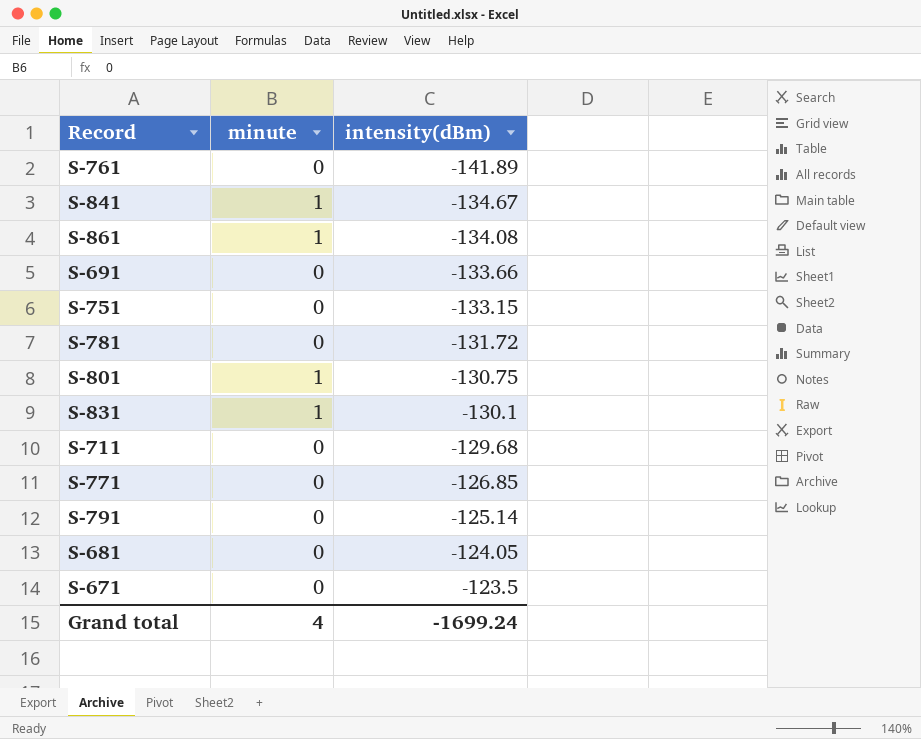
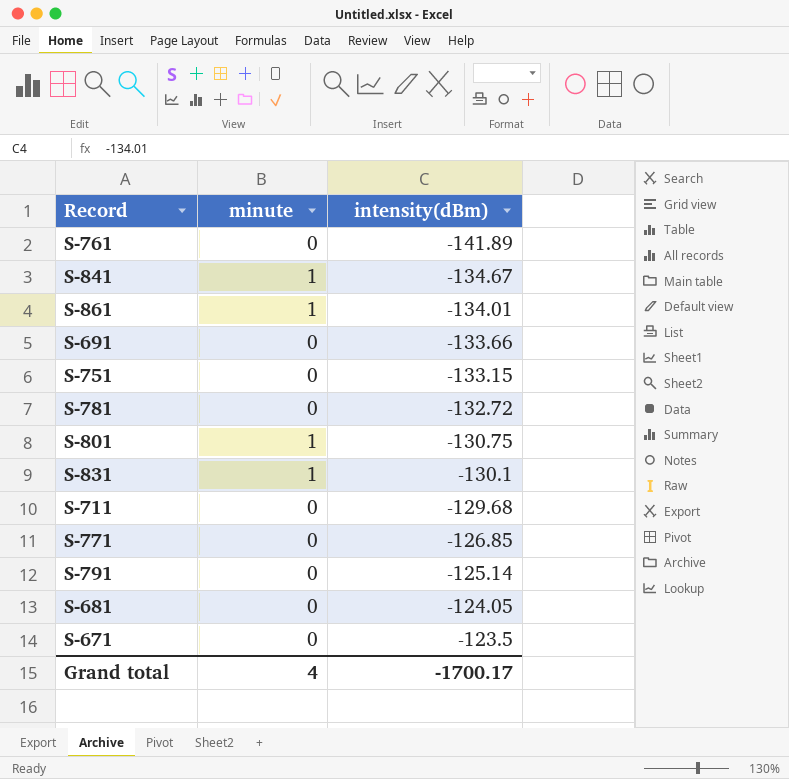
S-861 | intensity(dBm): -134.08 -> -134.01
S-781 | intensity(dBm): -131.72 -> -132.72
Grand total | intensity(dBm): -1699.24 -> -1700.17

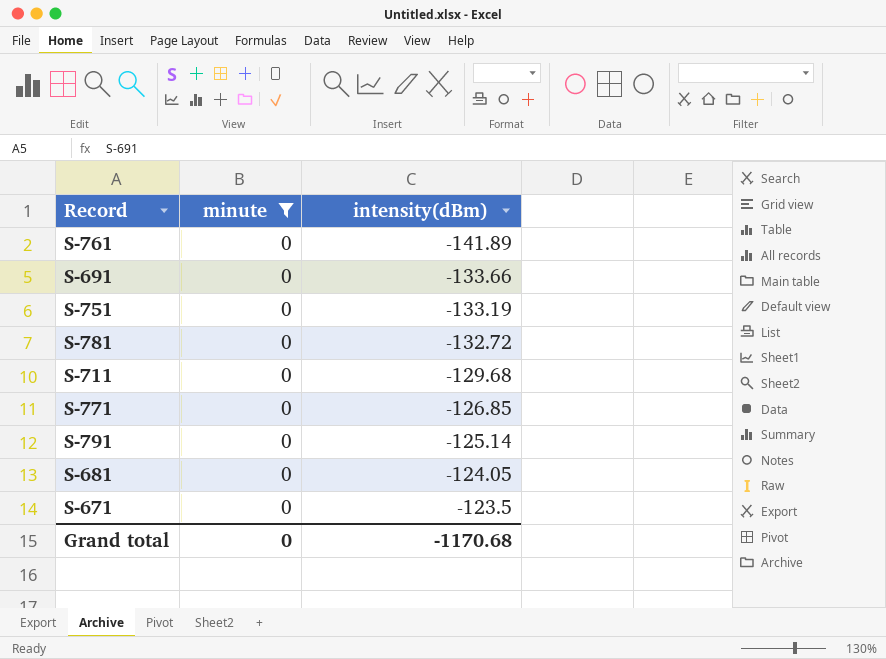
filter: none -> minute = 0
S-751 | intensity(dBm): -133.15 -> -133.19
Grand total | minute: 4 -> 0
Grand total | intensity(dBm): -1700.17 -> -1170.68

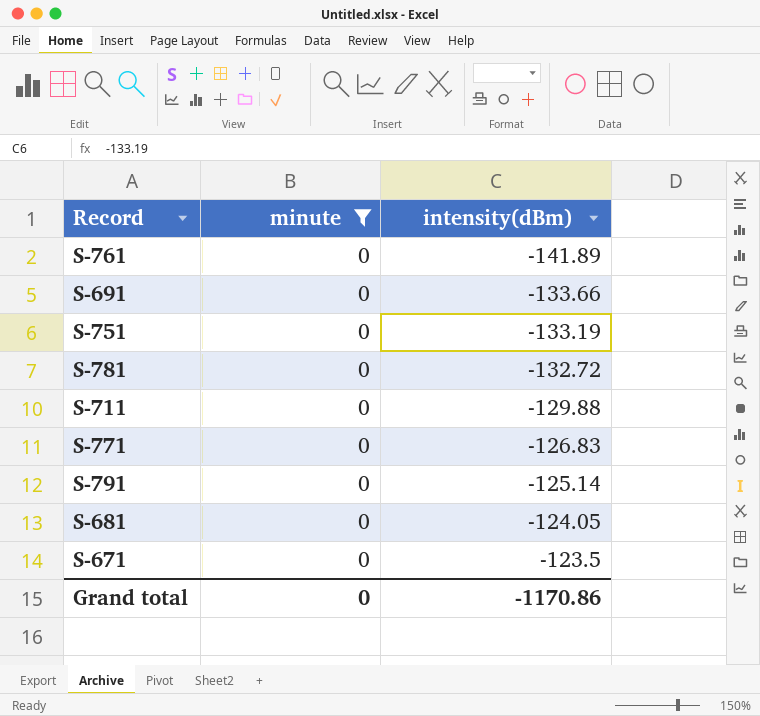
S-711 | intensity(dBm): -129.68 -> -129.88
S-771 | intensity(dBm): -126.85 -> -126.83
Grand total | intensity(dBm): -1170.68 -> -1170.86

